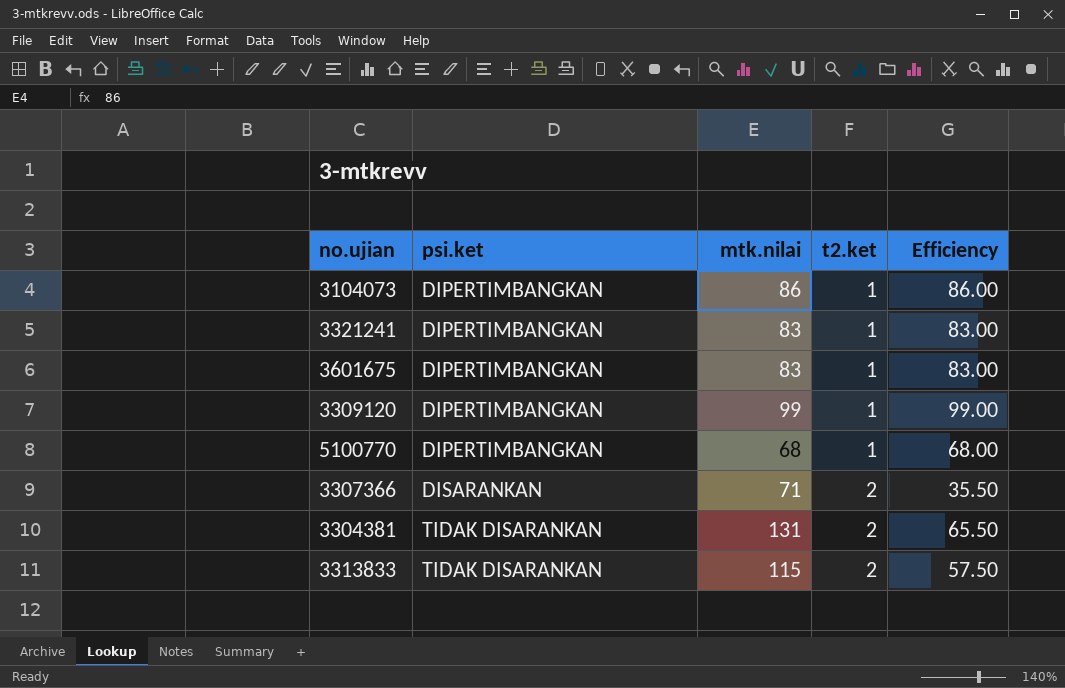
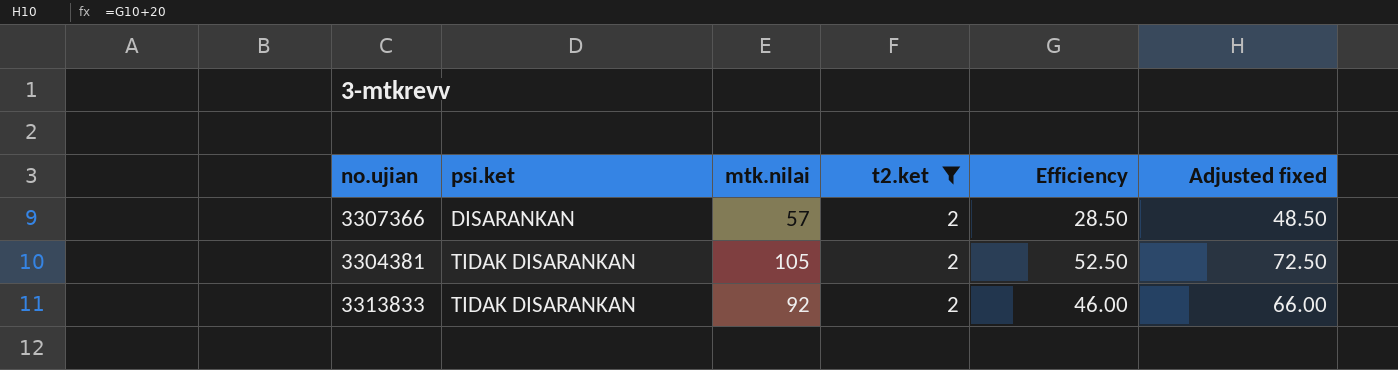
filter: none -> t2.ket = 2
column Adjusted fixed | formula: none -> [Efficiency] + 20
3307366 | mtk.nilai: 71 -> 57
3307366 | Efficiency: 35.50 -> 28.50
3304381 | mtk.nilai: 131 -> 105
3304381 | Efficiency: 65.50 -> 52.50
3313833 | mtk.nilai: 115 -> 92
3313833 | Efficiency: 57.50 -> 46.00

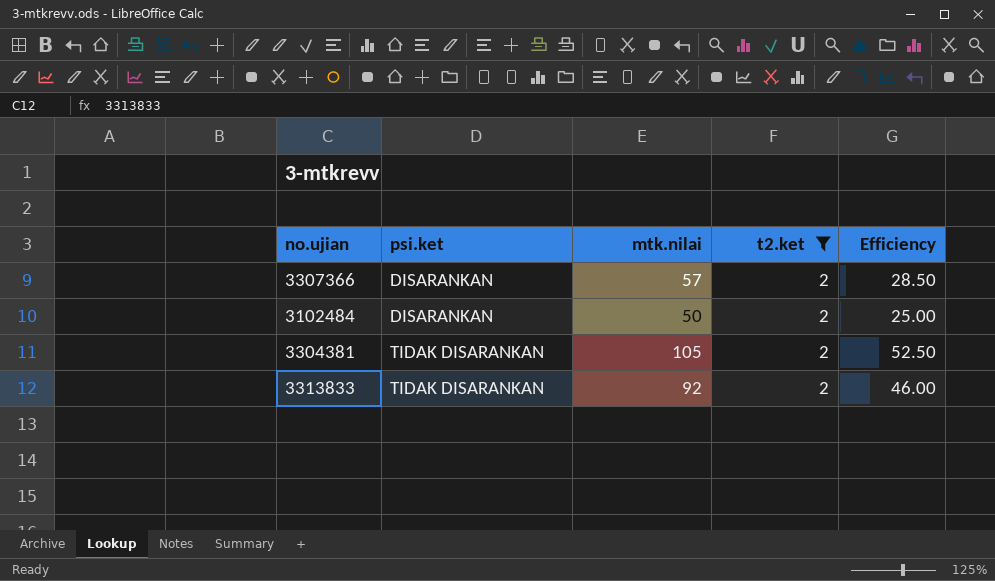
column Adjusted fixed | formula: [Efficiency] + 20 -> none
row 3102484: none -> DISARANKAN | 50 | 2 | 25.00

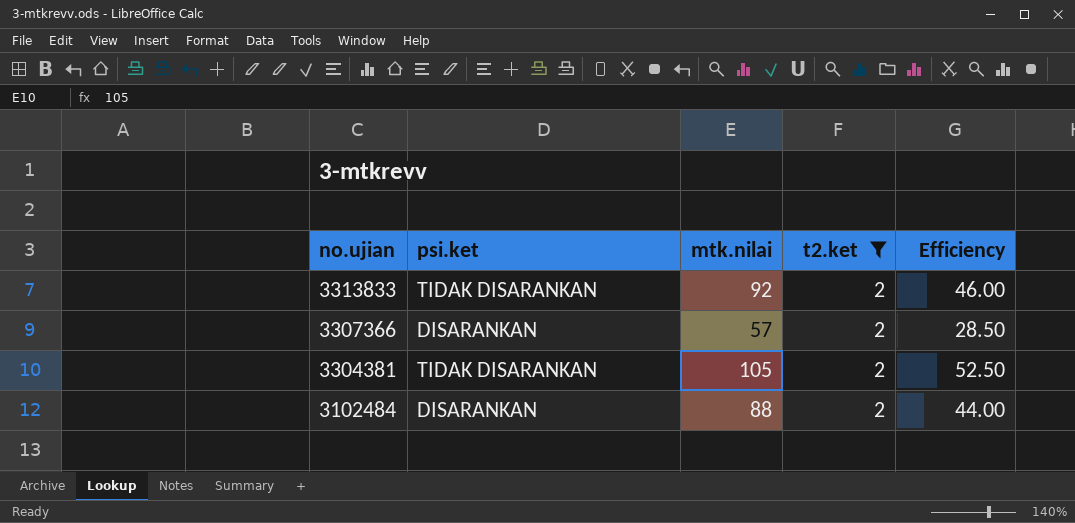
row order: psi.ket ascending -> no.ujian descending
3102484 | mtk.nilai: 50 -> 88
3102484 | Efficiency: 25.00 -> 44.00

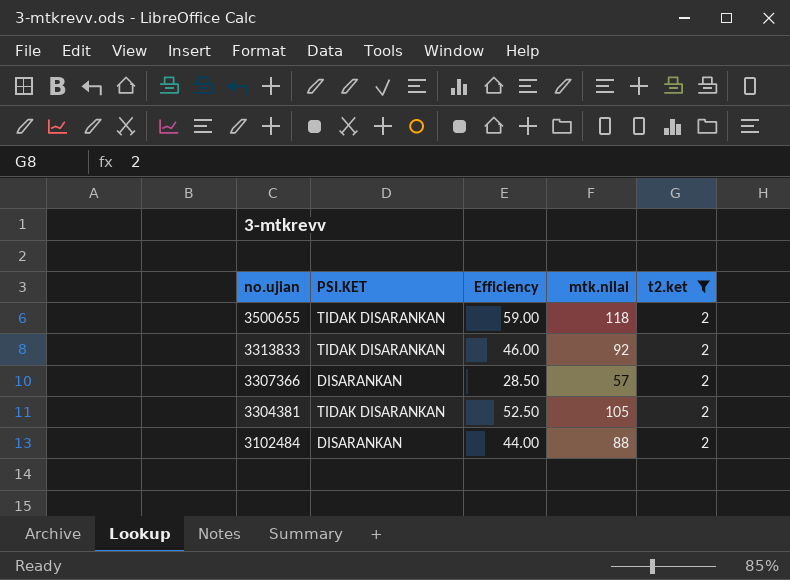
column name: psi.ket -> PSI.KET
column Efficiency | position: 5 -> 3
row 3500655: none -> TIDAK DISARANKAN | 59.00 | 118 | 2

